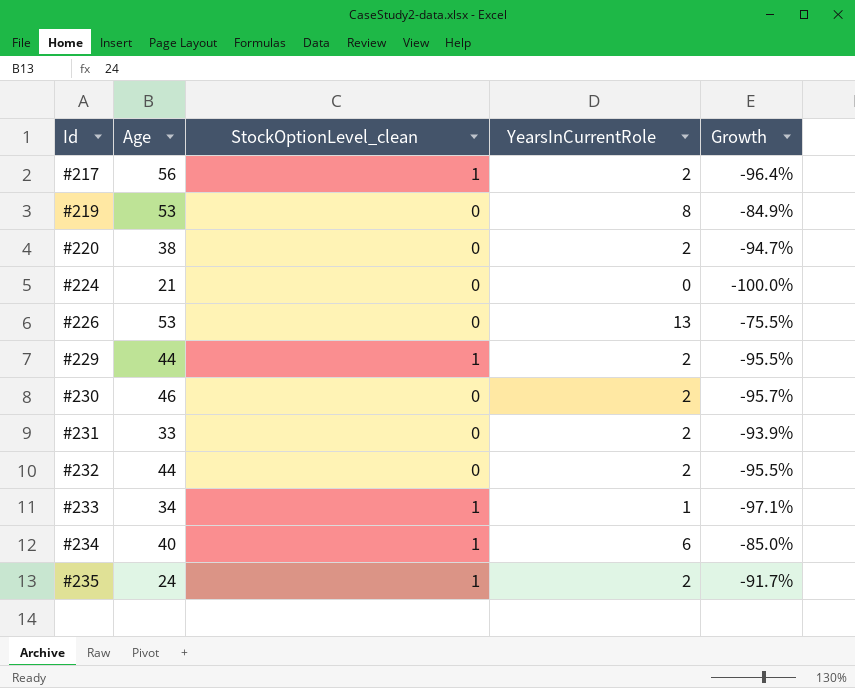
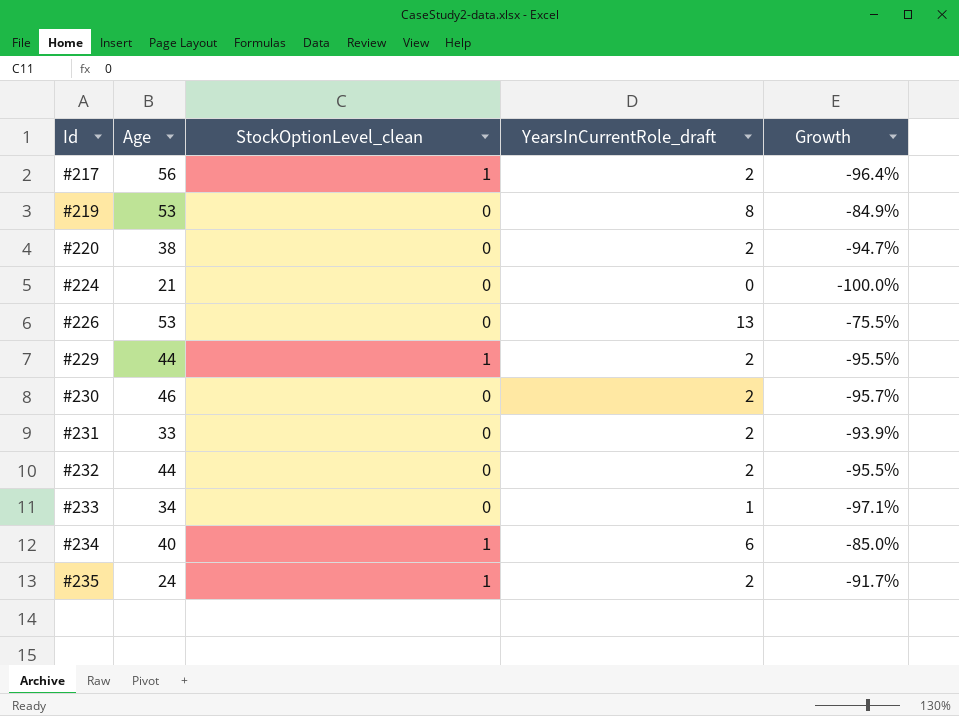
column name: YearsInCurrentRole -> YearsInCurrentRole_draft
#233 | StockOptionLevel_clean: 1 -> 0

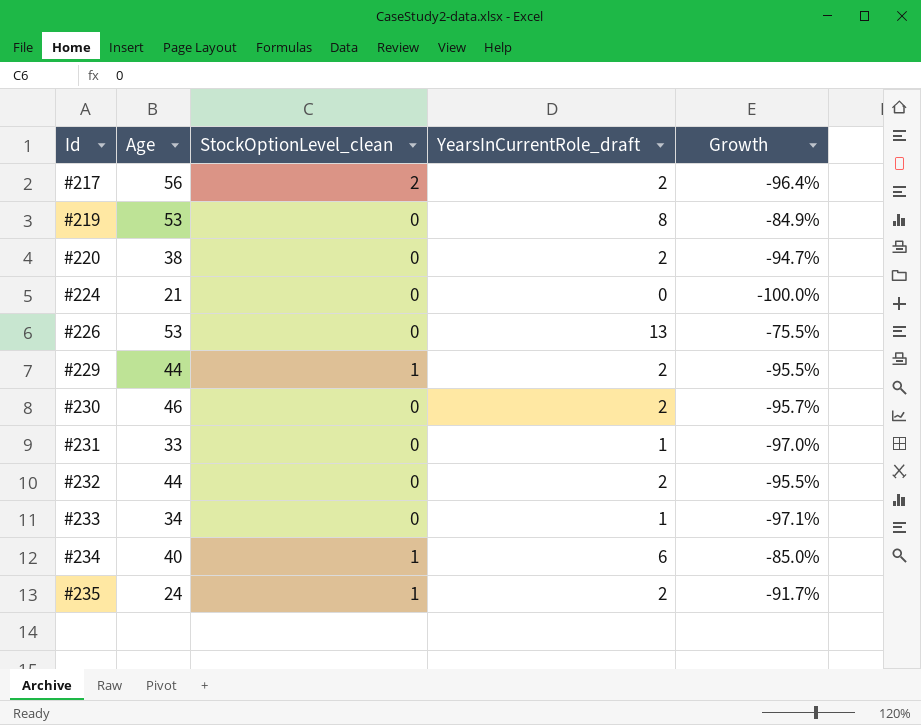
#217 | StockOptionLevel_clean: 1 -> 2
#231 | YearsInCurrentRole_draft: 2 -> 1
#231 | Growth: -93.9% -> -97.0%

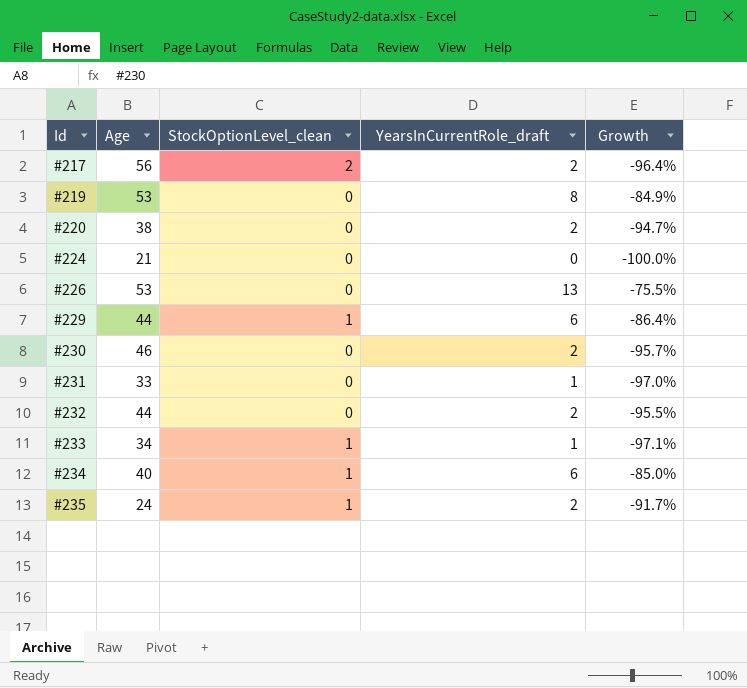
#229 | YearsInCurrentRole_draft: 2 -> 6
#229 | Growth: -95.5% -> -86.4%
#233 | StockOptionLevel_clean: 0 -> 1

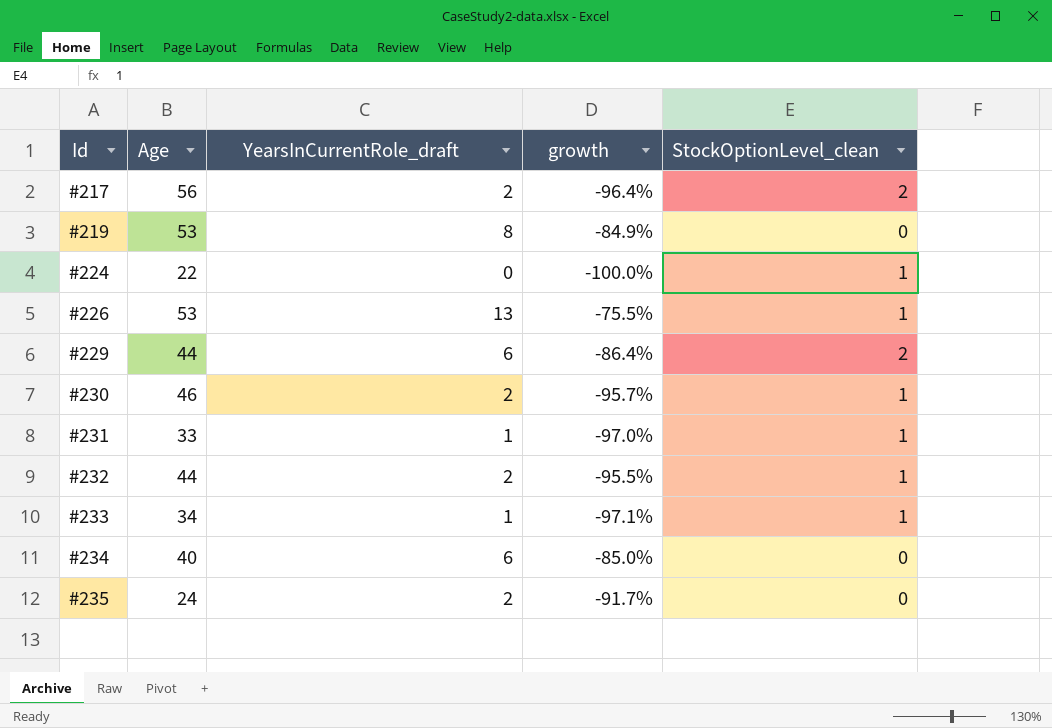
column name: Growth -> growth
column StockOptionLevel_clean | position: 3 -> 5
row #220: 38 | 0 | 2 | -94.7% -> none
#224 | Age: 21 -> 22
#224 | StockOptionLevel_clean: 0 -> 1
#226 | StockOptionLevel_clean: 0 -> 1
#229 | StockOptionLevel_clean: 1 -> 2
#230 | StockOptionLevel_clean: 0 -> 1
#231 | StockOptionLevel_clean: 0 -> 1
#232 | StockOptionLevel_clean: 0 -> 1
#234 | StockOptionLevel_clean: 1 -> 0
#235 | StockOptionLevel_clean: 1 -> 0

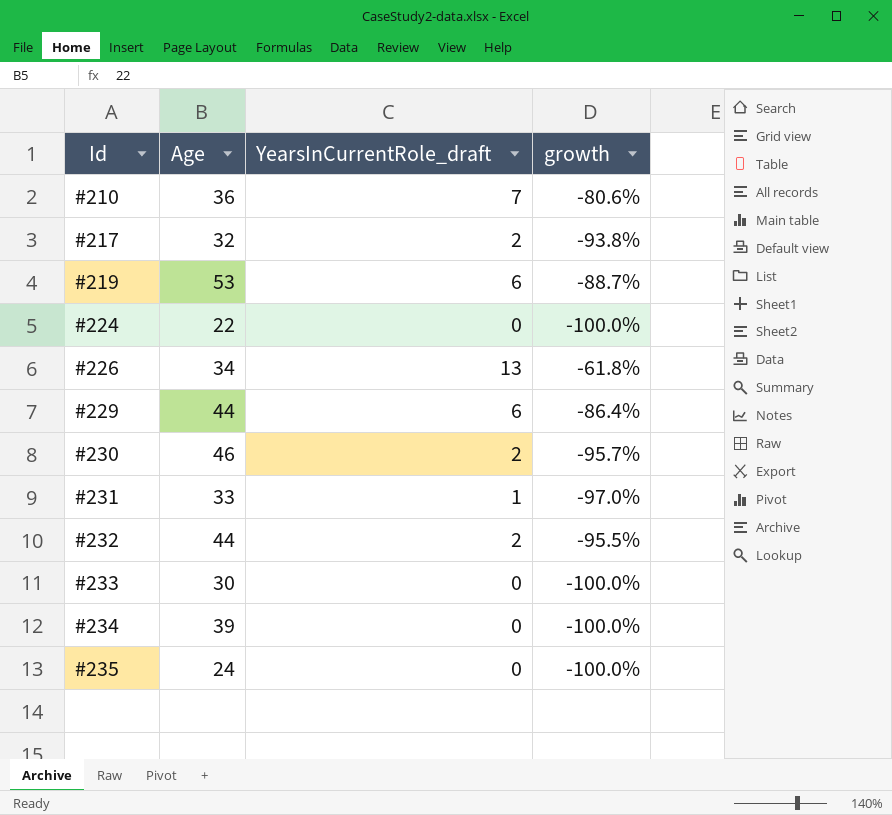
column StockOptionLevel_clean | position: 5 -> none
row #210: none -> 36 | 7 | -80.6%
#217 | Age: 56 -> 32
#217 | growth: -96.4% -> -93.8%
#219 | YearsInCurrentRole_draft: 8 -> 6
#219 | growth: -84.9% -> -88.7%
#226 | Age: 53 -> 34
#226 | growth: -75.5% -> -61.8%
#233 | Age: 34 -> 30
#233 | YearsInCurrentRole_draft: 1 -> 0
#233 | growth: -97.1% -> -100.0%
#234 | Age: 40 -> 39
#234 | YearsInCurrentRole_draft: 6 -> 0
#234 | growth: -85.0% -> -100.0%
#235 | YearsInCurrentRole_draft: 2 -> 0
#235 | growth: -91.7% -> -100.0%

